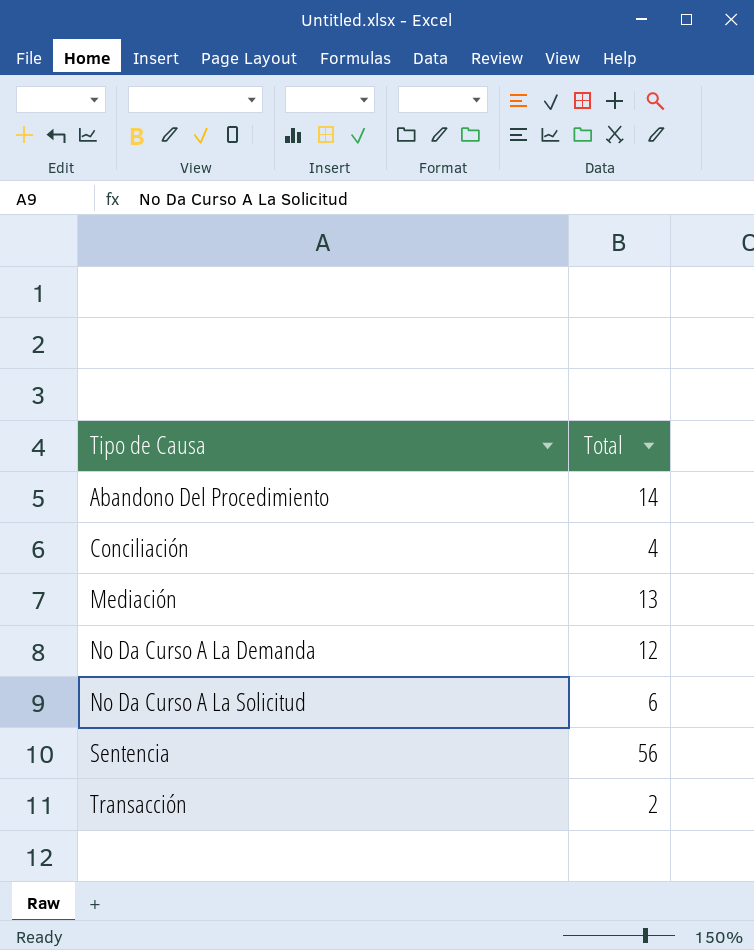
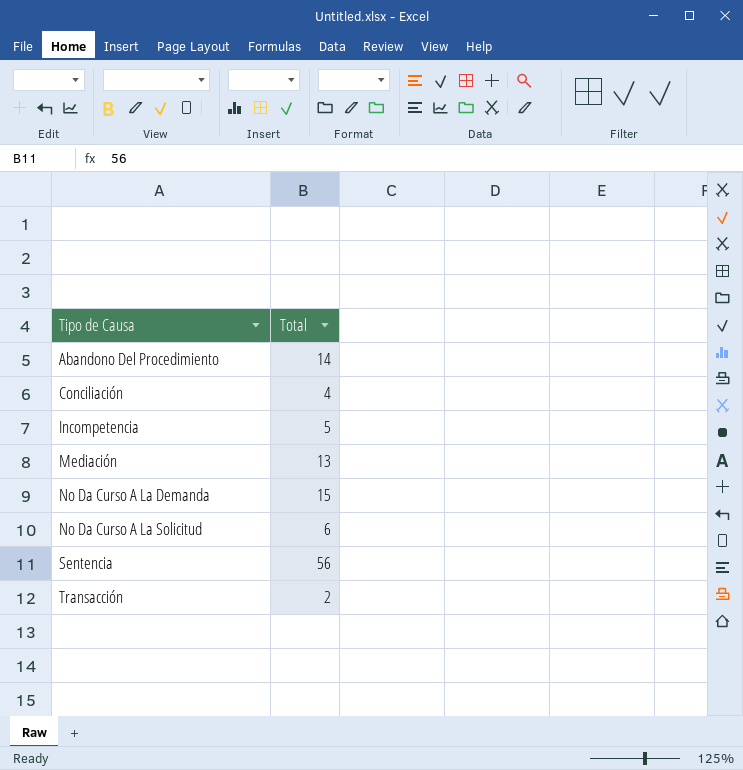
row Incompetencia: none -> 5
No Da Curso A La Demanda | Total: 12 -> 15

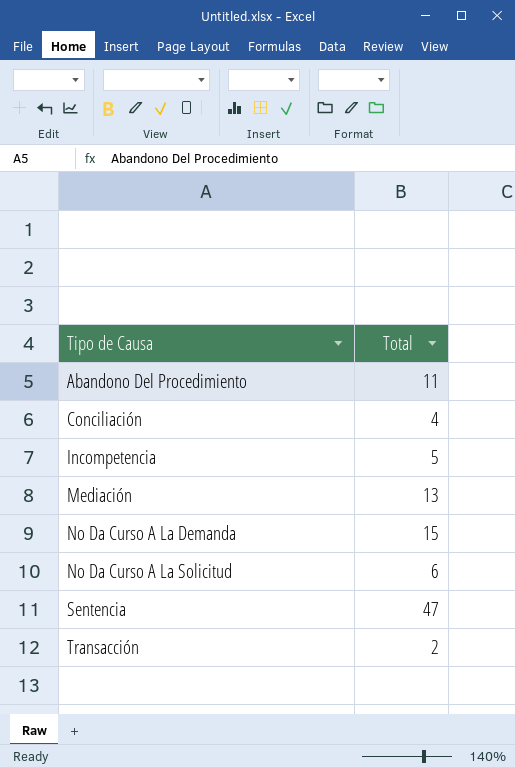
Abandono Del Procedimiento | Total: 14 -> 11
Sentencia | Total: 56 -> 47

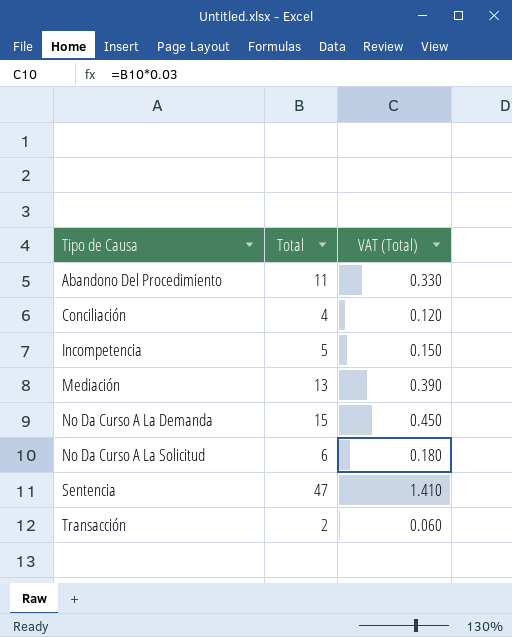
column VAT (Total) | formula: none -> [Total] * 0.03

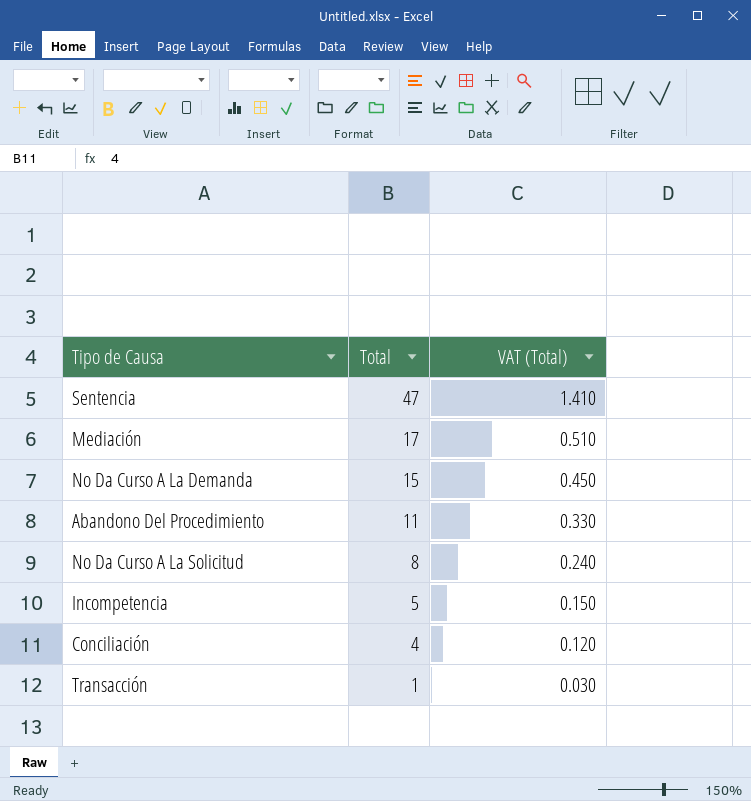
row order: Tipo de Causa ascending -> Total descending
Mediación | Total: 13 -> 17
Mediación | VAT (Total): 0.390 -> 0.510
No Da Curso A La Solicitud | Total: 6 -> 8
No Da Curso A La Solicitud | VAT (Total): 0.180 -> 0.240
Transacción | Total: 2 -> 1
Transacción | VAT (Total): 0.060 -> 0.030

